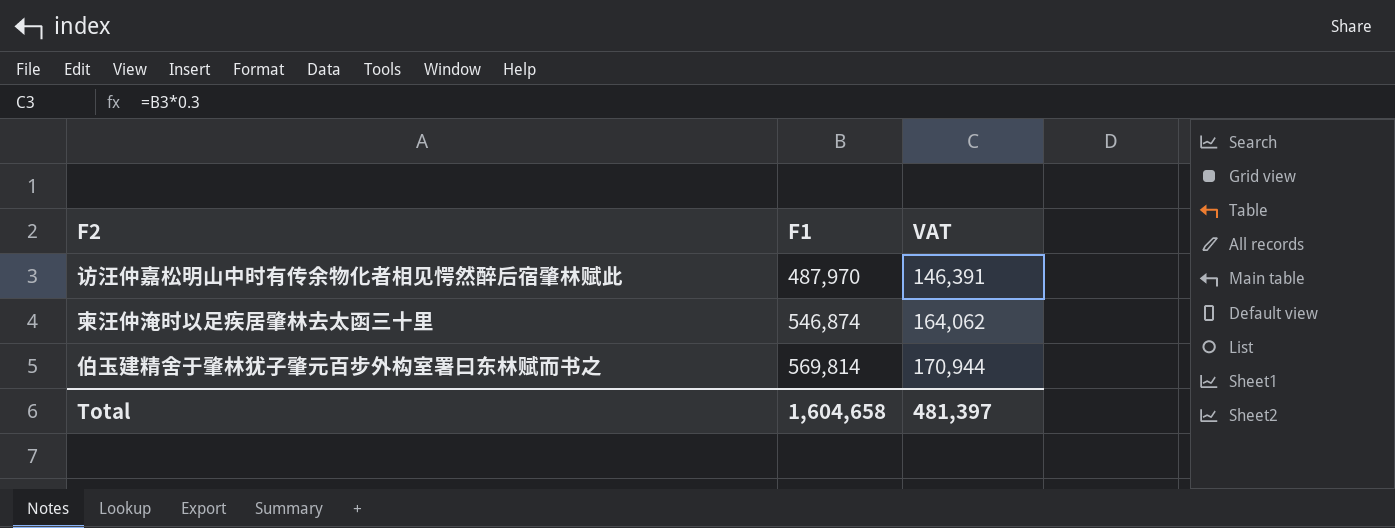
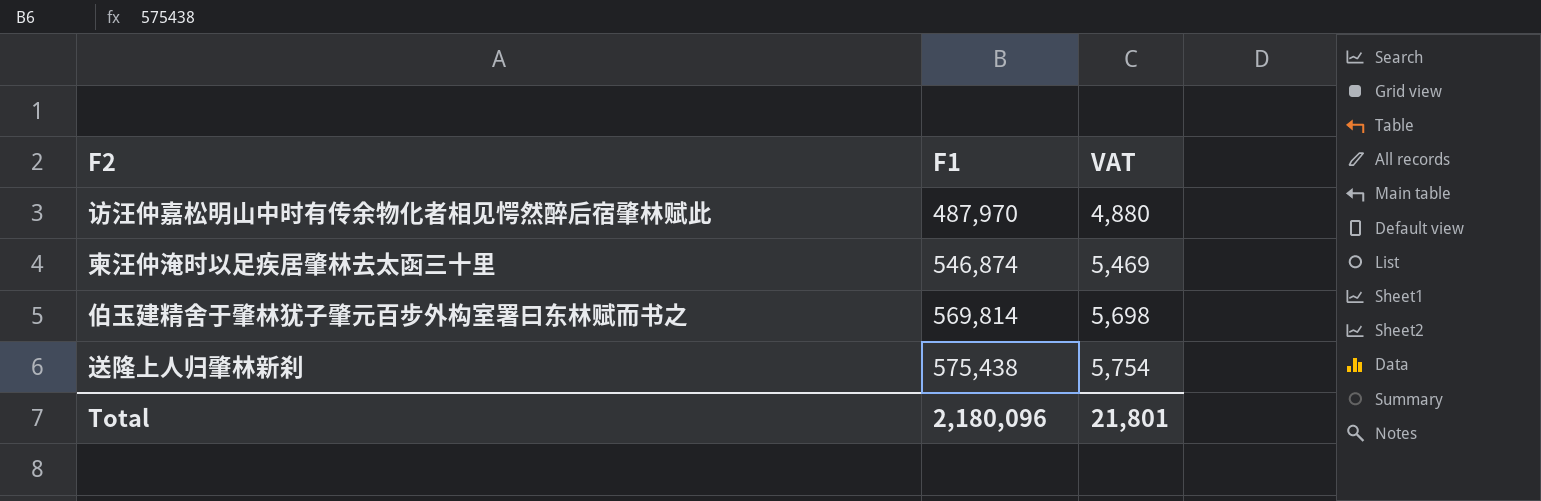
column VAT | formula: [F1] * 0.3 -> [F1] * 0.01
row 送隆上人归肇林新刹: none -> 575,438 | 5,754
Total | F1: 1,604,658 -> 2,180,096
Total | VAT: 481,397 -> 21,801

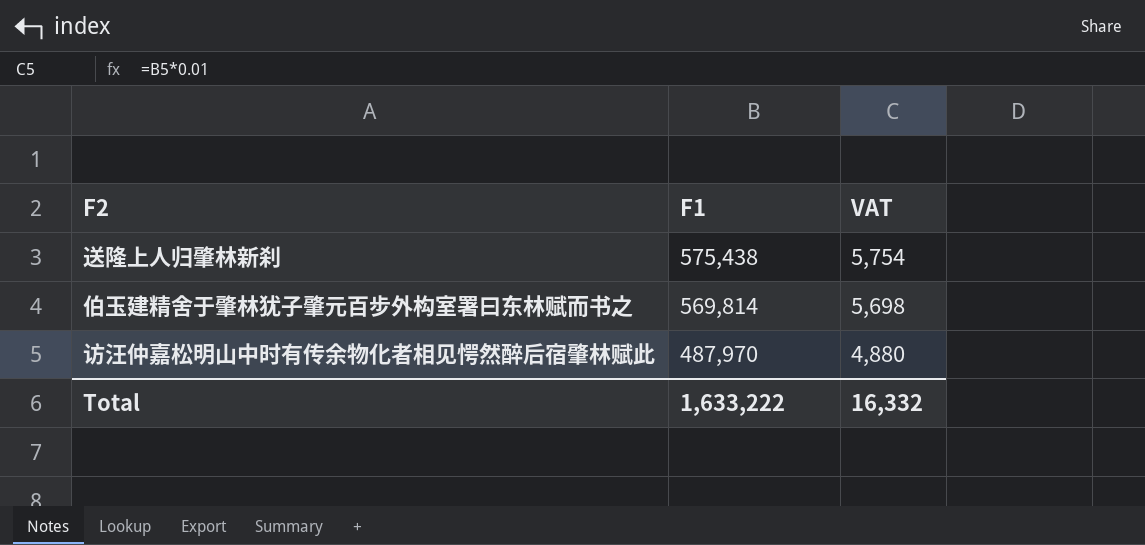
row order: F1 ascending -> F1 descending
row 柬汪仲淹时以足疾居肇林去太函三十里: 546,874 | 5,469 -> none
Total | F1: 2,180,096 -> 1,633,222
Total | VAT: 21,801 -> 16,332

